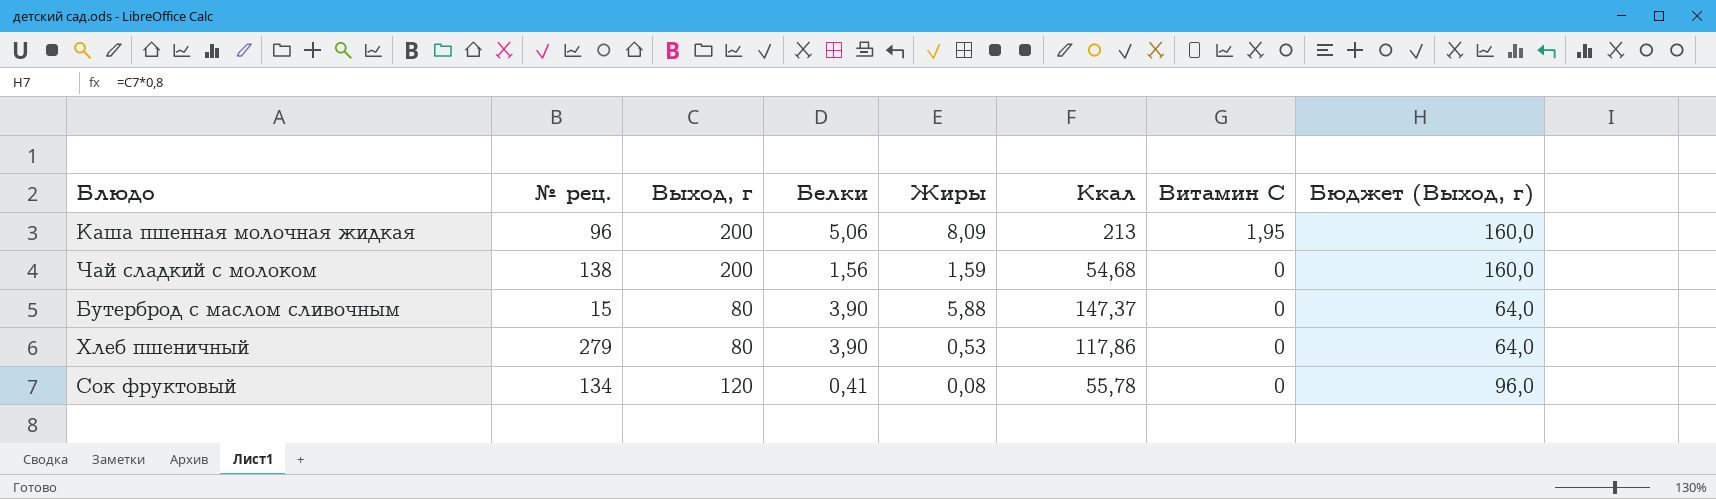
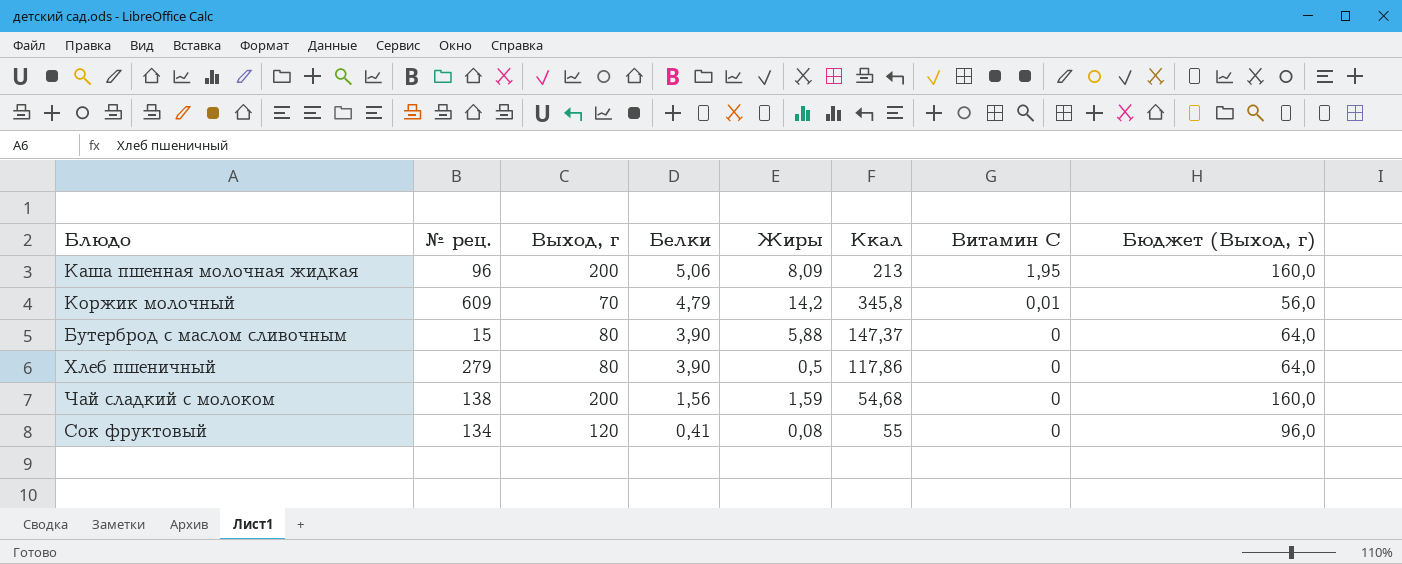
row order: Витамин С descending -> Белки descending
row Коржик молочный: none -> 609 | 70 | 4,79 | 14,2 | 345,8 | 0,01 | 56,0
Хлеб пшеничный | Жиры: 0,53 -> 0,5
Сок фруктовый | Ккал: 55,78 -> 55

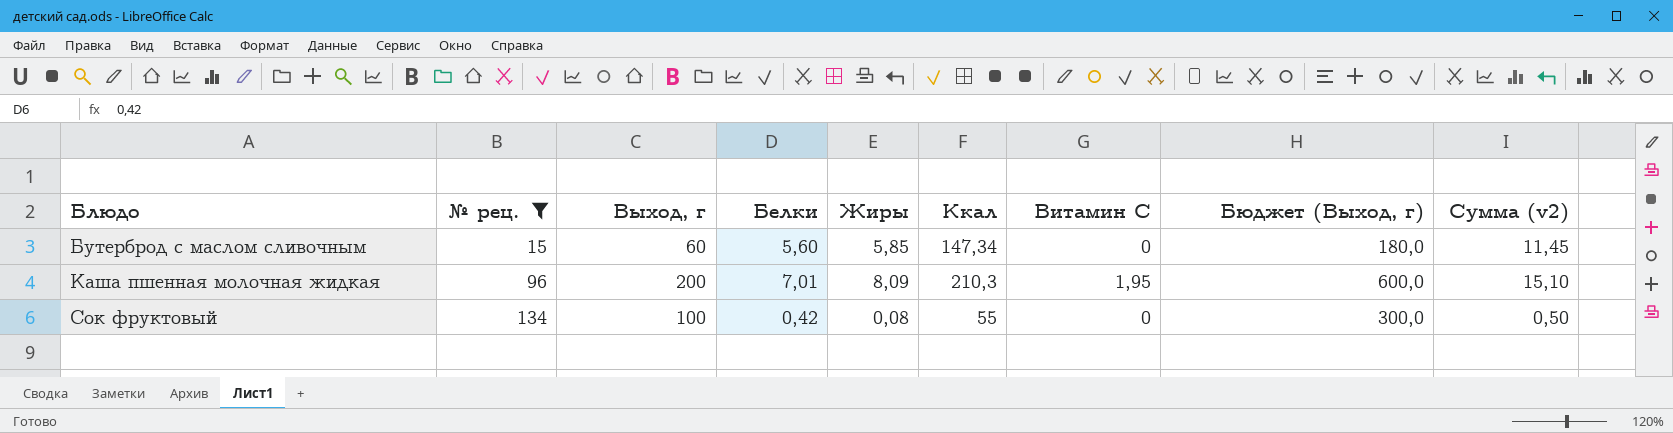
filter: none -> № рец. <= 134
row order: Белки descending -> Блюдо ascending
column Бюджет (Выход, г) | formula: [Выход, г] * 0,8 -> [Выход, г] * 3
column Сумма (v2) | formula: none -> [Белки] + [Жиры]
Бутерброд с маслом сливочным | Выход, г: 80 -> 60
Бутерброд с маслом сливочным | Белки: 3,90 -> 5,60
Бутерброд с маслом сливочным | Жиры: 5,88 -> 5,85
Бутерброд с маслом сливочным | Ккал: 147,37 -> 147,34
Каша пшенная молочная жидкая | Белки: 5,06 -> 7,01
Каша пшенная молочная жидкая | Ккал: 213 -> 210,3
Сок фруктовый | Выход, г: 120 -> 100
Сок фруктовый | Белки: 0,41 -> 0,42

